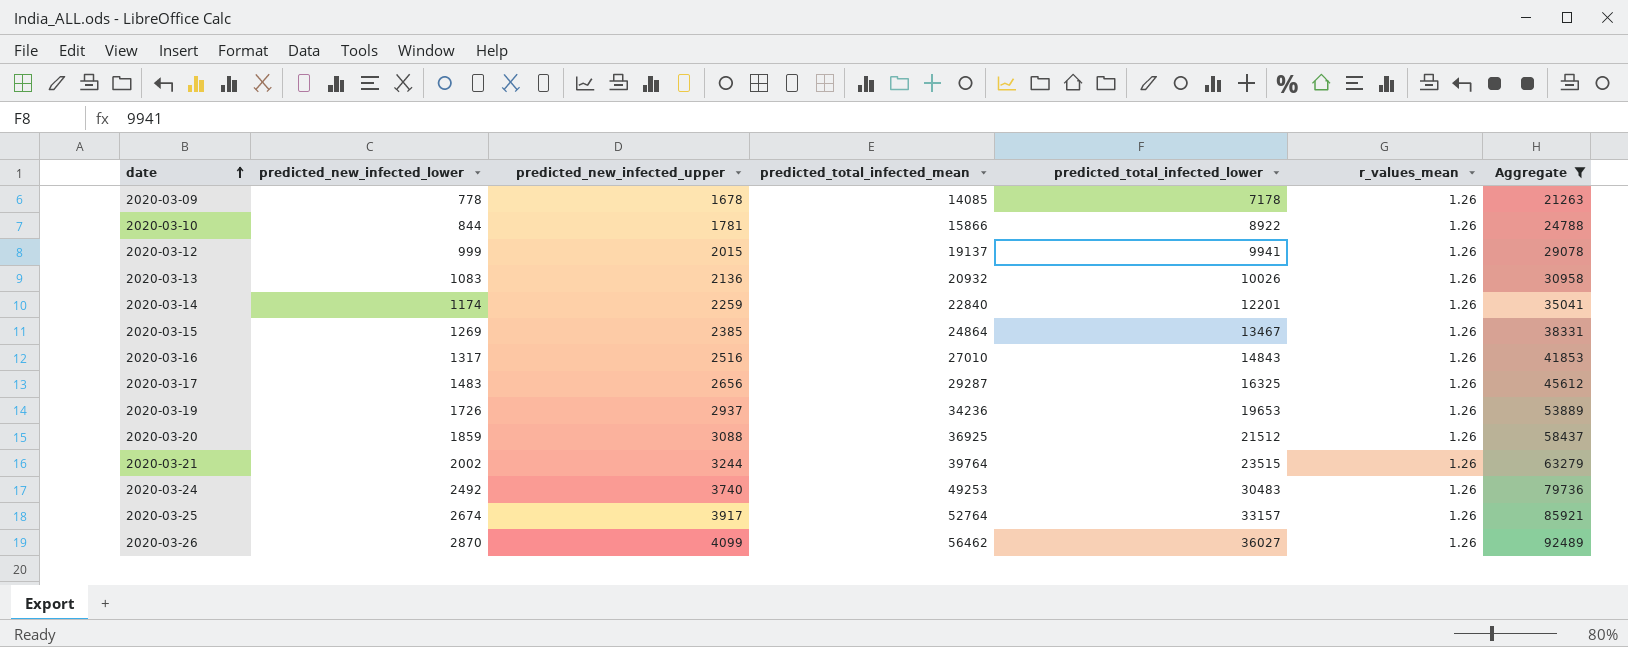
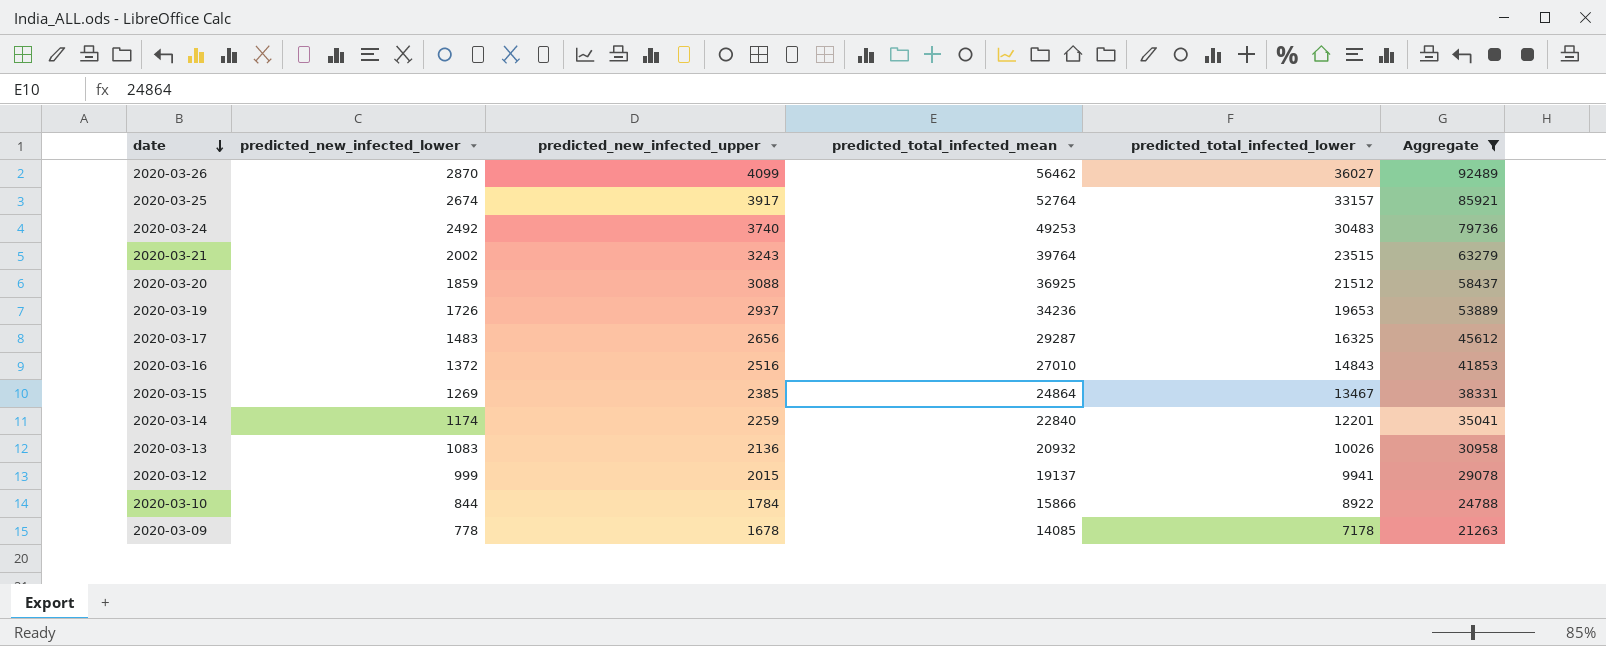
row order: date ascending -> date descending
column r_values_mean | position: 6 -> none
2020-03-21 | predicted_new_infected_upper: 3244 -> 3243
2020-03-16 | predicted_new_infected_lower: 1317 -> 1372
2020-03-10 | predicted_new_infected_upper: 1781 -> 1784

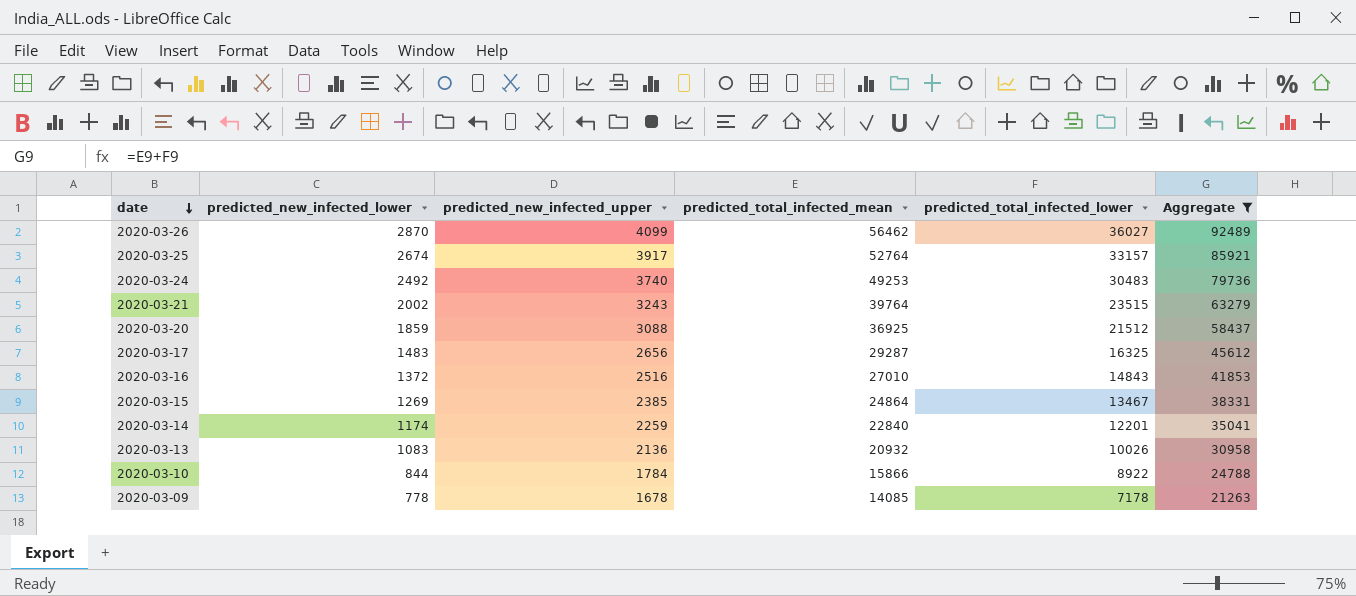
row 2020-03-19: 1726 | 2937 | 34236 | 19653 | 53889 -> none
row 2020-03-12: 999 | 2015 | 19137 | 9941 | 29078 -> none

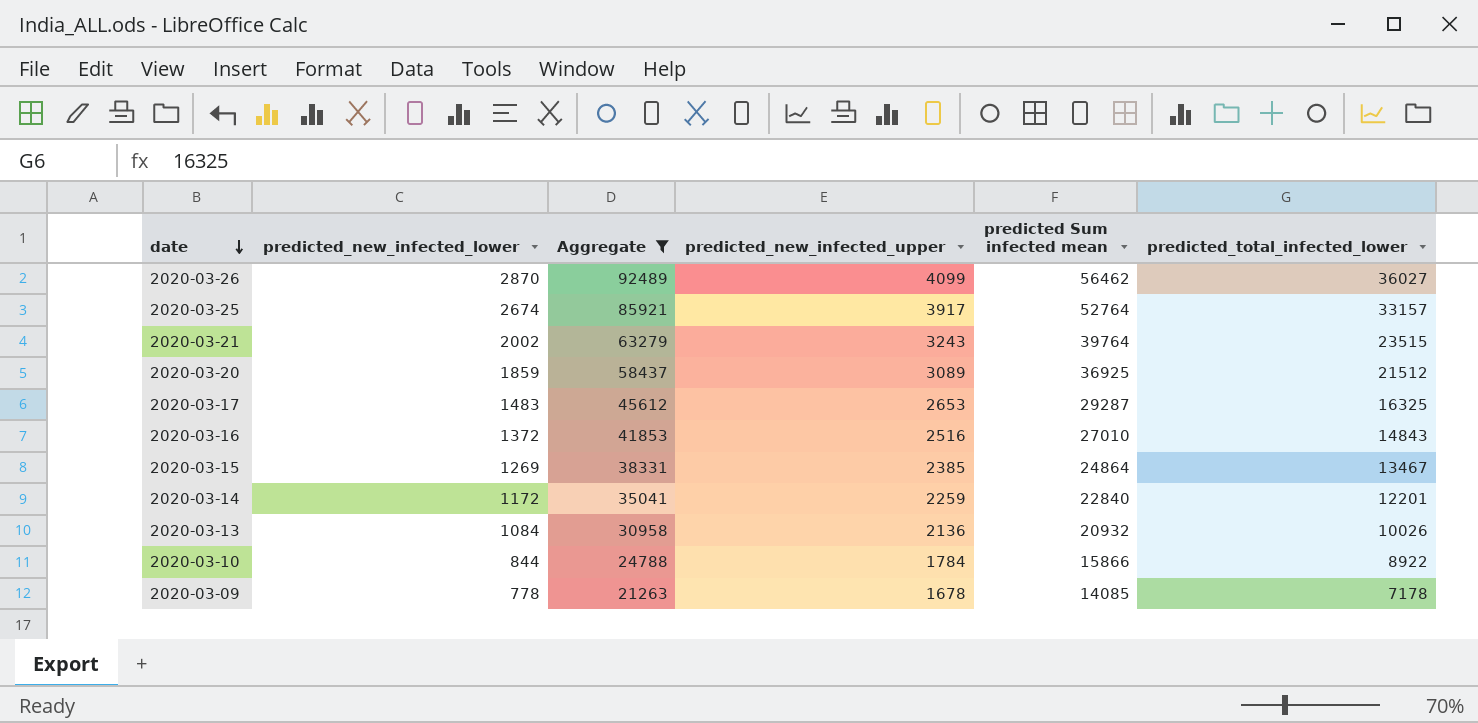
column Aggregate | position: 6 -> 3
column name: predicted_total_infected_mean -> predicted Sum infected mean
row 2020-03-24: 2492 | 3740 | 49253 | 30483 | 79736 -> none
2020-03-20 | predicted_new_infected_upper: 3088 -> 3089
2020-03-17 | predicted_new_infected_upper: 2656 -> 2653
2020-03-14 | predicted_new_infected_lower: 1174 -> 1172
2020-03-13 | predicted_new_infected_lower: 1083 -> 1084

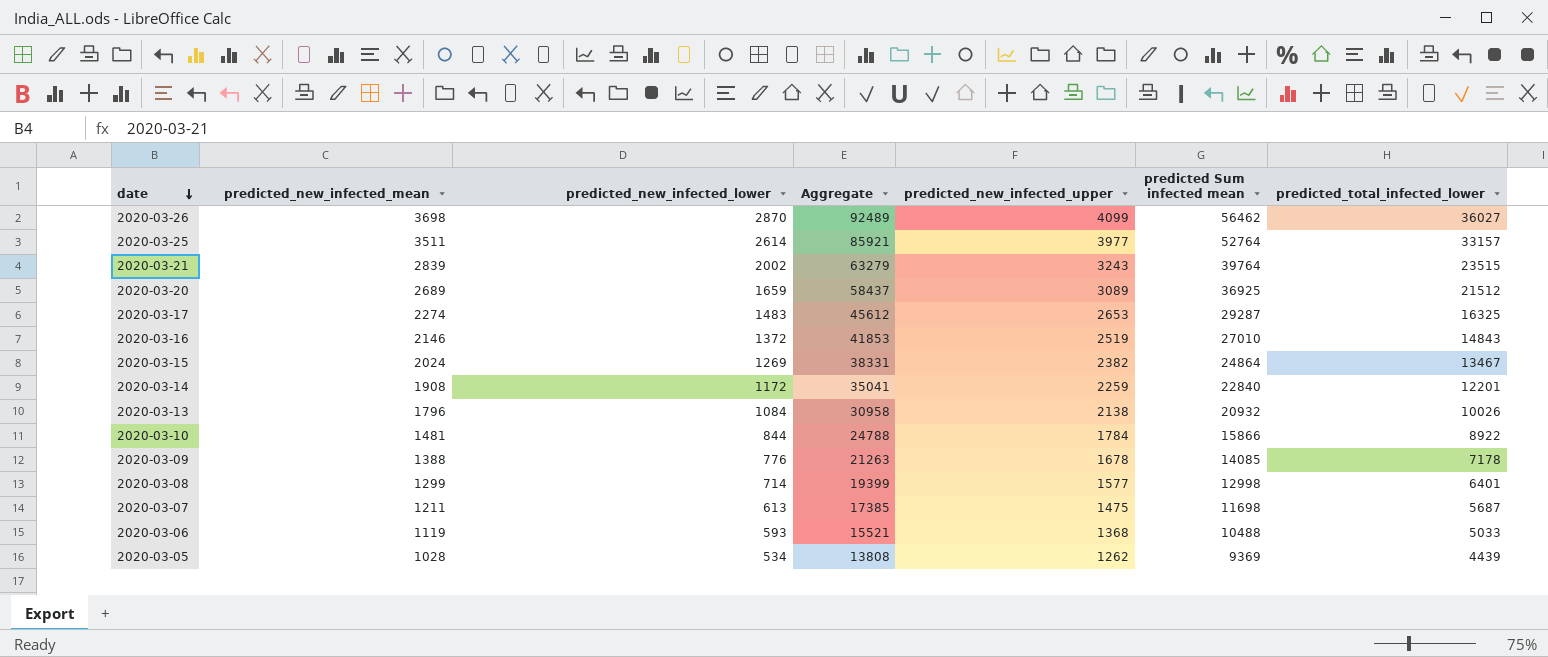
filter: Aggregate >= 21263 -> none
column predicted_new_infected_mean | position: none -> 2
2020-03-25 | predicted_new_infected_lower: 2674 -> 2614
2020-03-25 | predicted_new_infected_upper: 3917 -> 3977
2020-03-20 | predicted_new_infected_lower: 1859 -> 1659
2020-03-16 | predicted_new_infected_upper: 2516 -> 2519
2020-03-15 | predicted_new_infected_upper: 2385 -> 2382
2020-03-13 | predicted_new_infected_upper: 2136 -> 2138
2020-03-09 | predicted_new_infected_lower: 778 -> 776

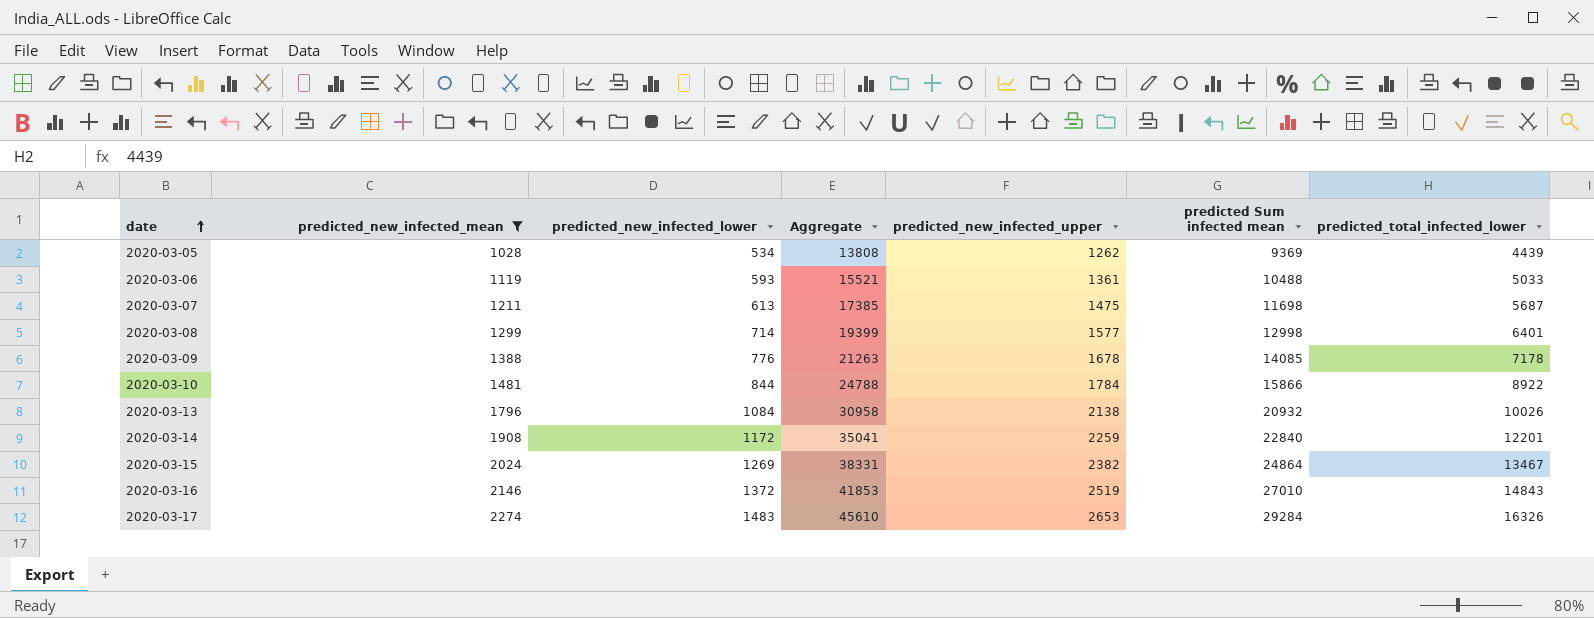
filter: none -> predicted_new_infected_mean <= 2274
row order: date descending -> date ascending
2020-03-06 | predicted_new_infected_upper: 1368 -> 1361
2020-03-17 | Aggregate: 45612 -> 45610
2020-03-17 | predicted Sum infected mean: 29287 -> 29284
2020-03-17 | predicted_total_infected_lower: 16325 -> 16326

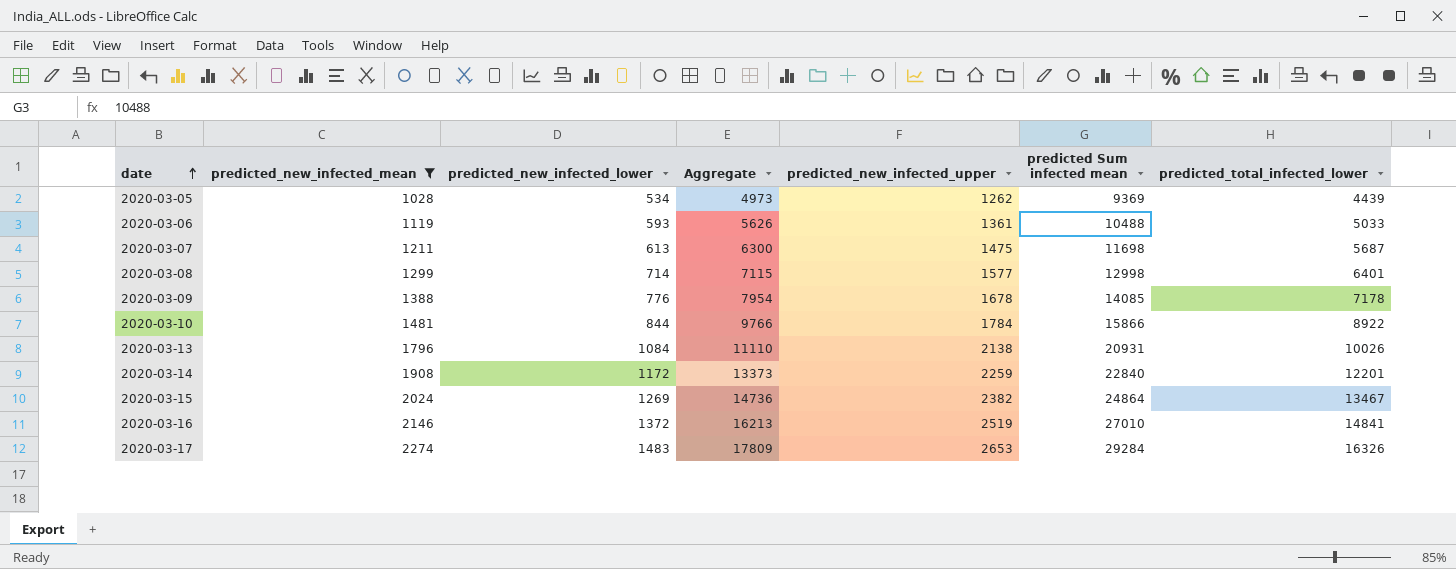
column Aggregate | formula: [predicted Sum infected mean] + [predicted_total_infected_lower] -> [predicted_new_infected_lower] + [predicted_total_infected_lower]
2020-03-13 | predicted Sum infected mean: 20932 -> 20931
2020-03-16 | predicted_total_infected_lower: 14843 -> 14841

